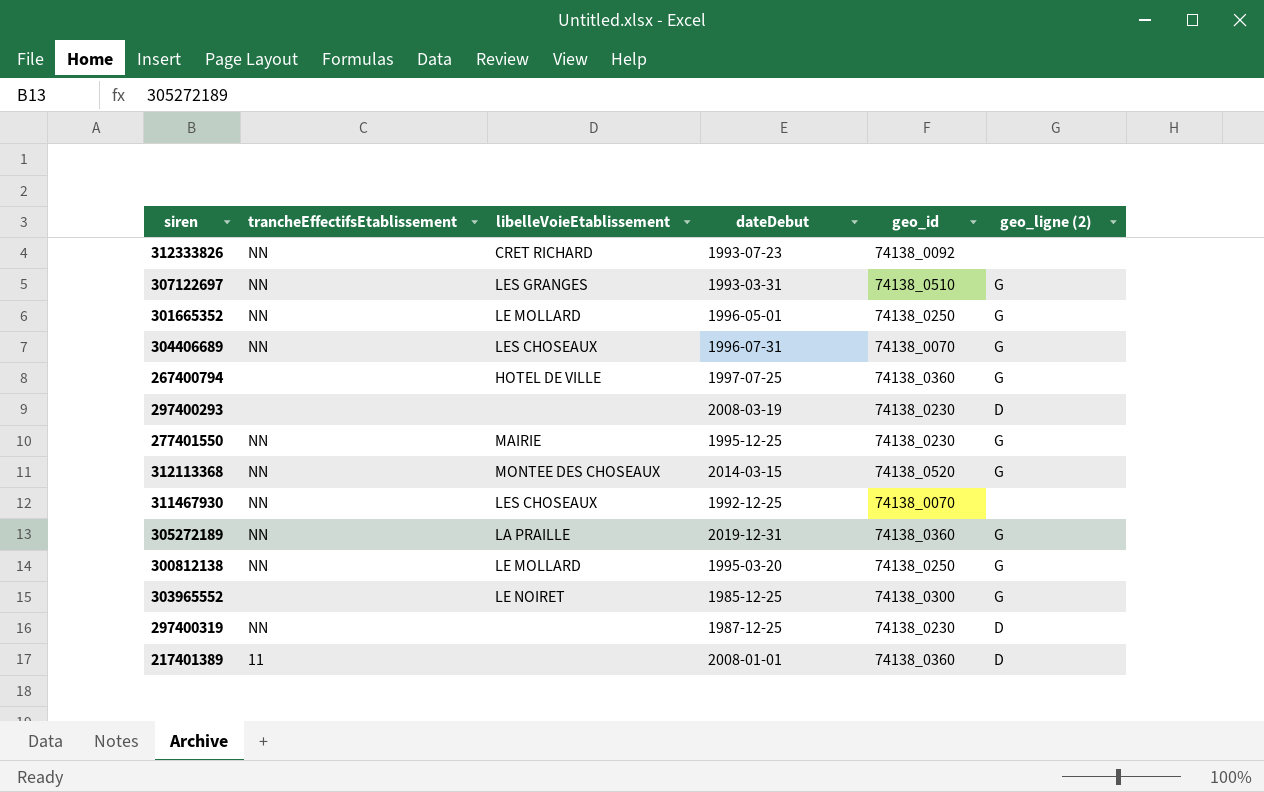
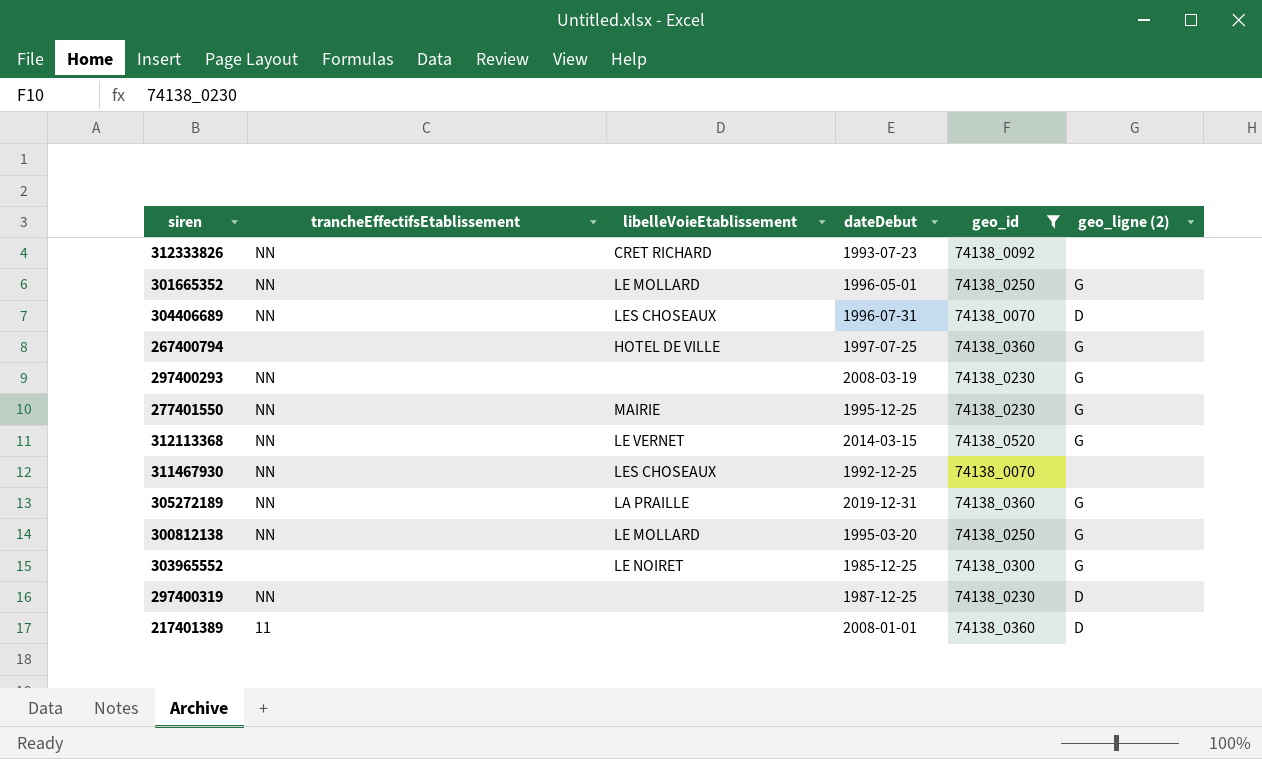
filter: none -> geo_id != 74138_0510
304406689 | geo_ligne (2): G -> D
297400293 | trancheEffectifsEtablissement: none -> NN
297400293 | geo_ligne (2): D -> G
312113368 | libelleVoieEtablissement: MONTEE DES CHOSEAUX -> LE VERNET

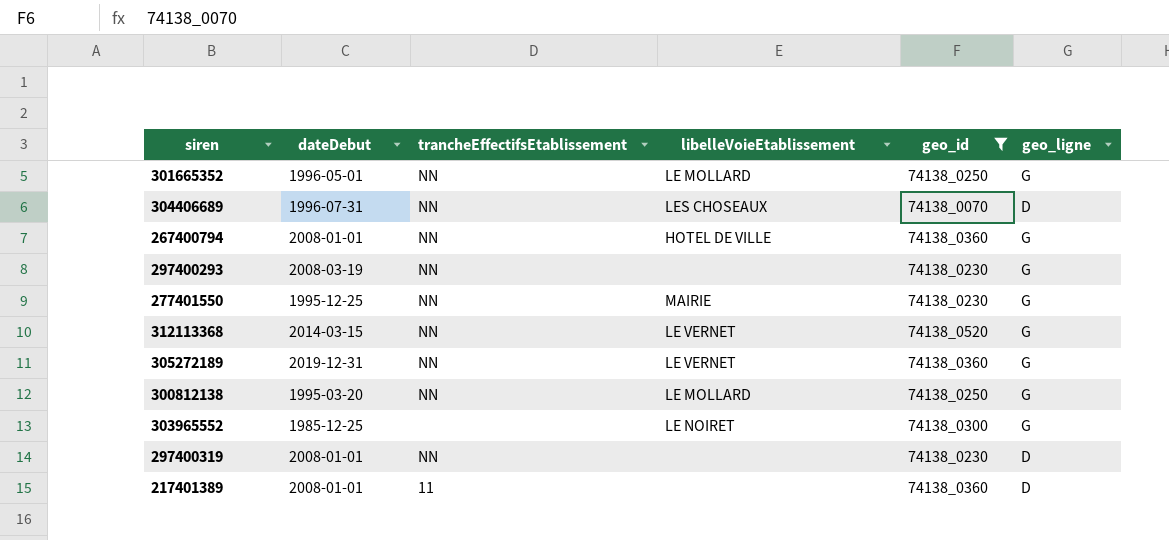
column dateDebut | position: 4 -> 2
column name: geo_ligne (2) -> geo_ligne
row 312333826: NN | CRET RICHARD | 1993-07-23 | 74138_0092 | none -> none
row 311467930: NN | LES CHOSEAUX | 1992-12-25 | 74138_0070 | none -> none
267400794 | dateDebut: 1997-07-25 -> 2008-01-01
267400794 | trancheEffectifsEtablissement: none -> NN
305272189 | libelleVoieEtablissement: LA PRAILLE -> LE VERNET
297400319 | dateDebut: 1987-12-25 -> 2008-01-01

